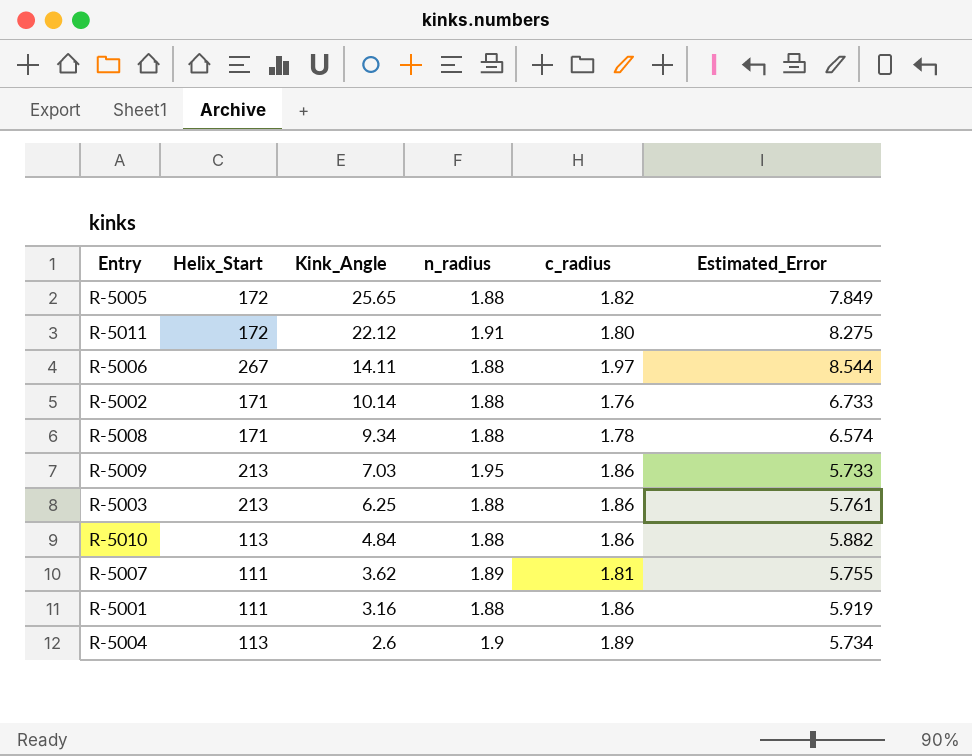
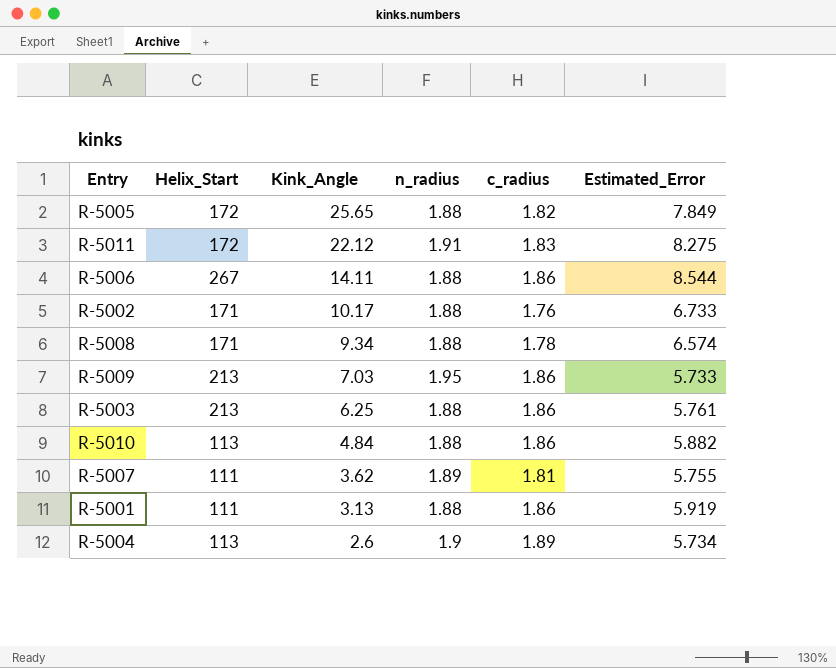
R-5011 | c_radius: 1.80 -> 1.83
R-5006 | c_radius: 1.97 -> 1.86
R-5002 | Kink_Angle: 10.14 -> 10.17
R-5001 | Kink_Angle: 3.16 -> 3.13

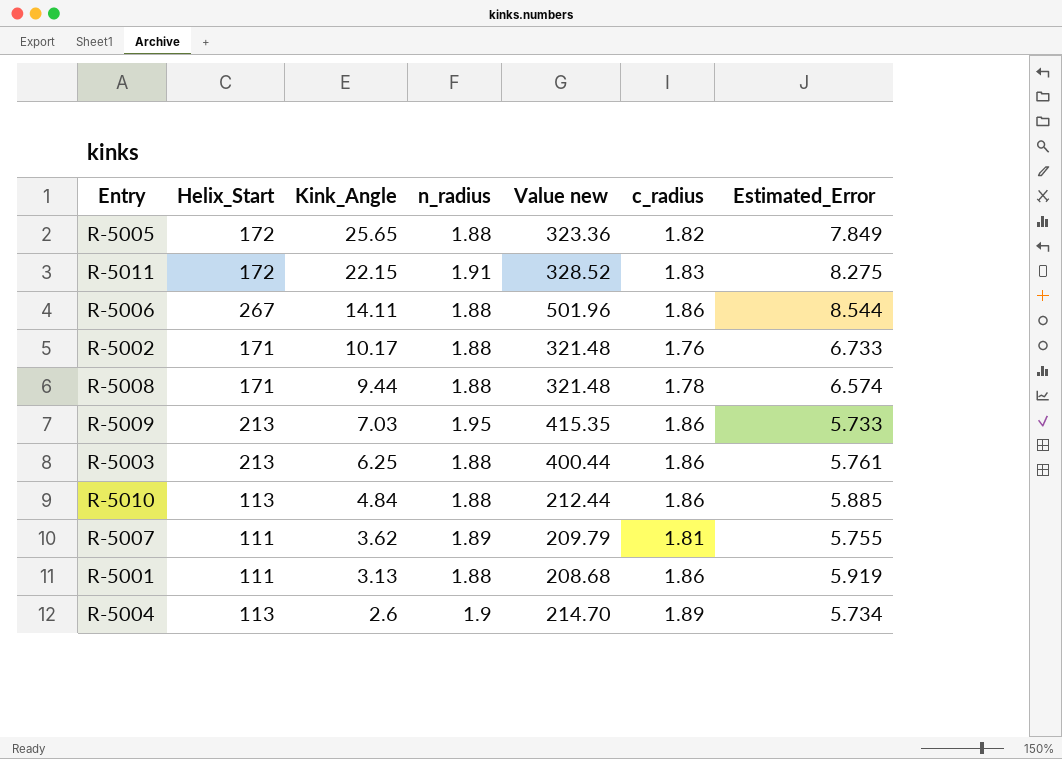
column Value new | formula: none -> [Helix_Start] * [n_radius]
R-5011 | Kink_Angle: 22.12 -> 22.15
R-5008 | Kink_Angle: 9.34 -> 9.44
R-5010 | Estimated_Error: 5.882 -> 5.885

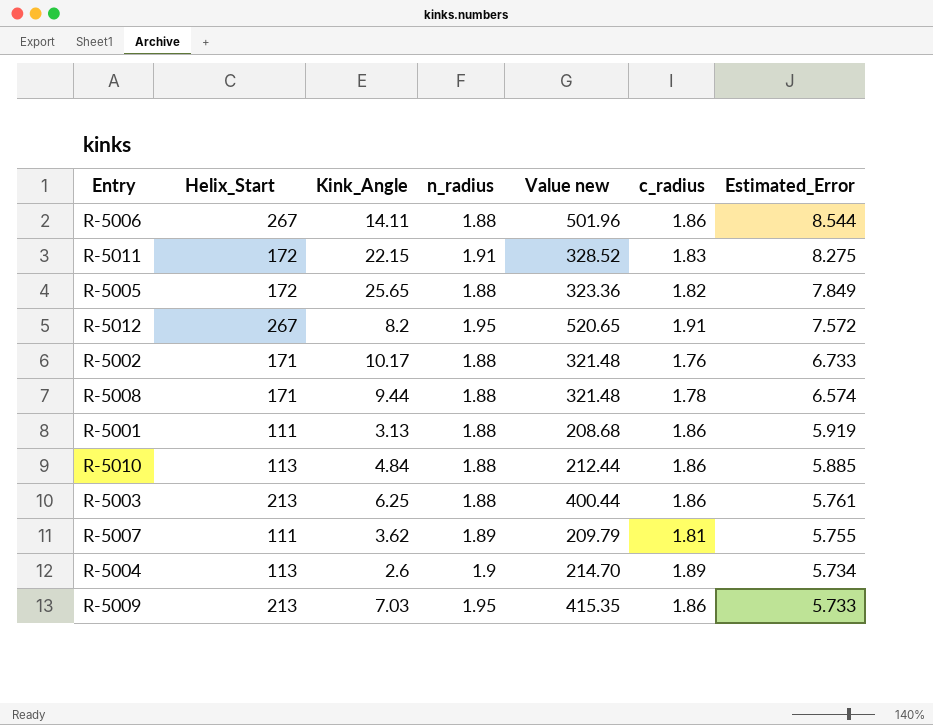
row order: Kink_Angle descending -> Estimated_Error descending
row R-5012: none -> 267 | 8.2 | 1.95 | 520.65 | 1.91 | 7.572

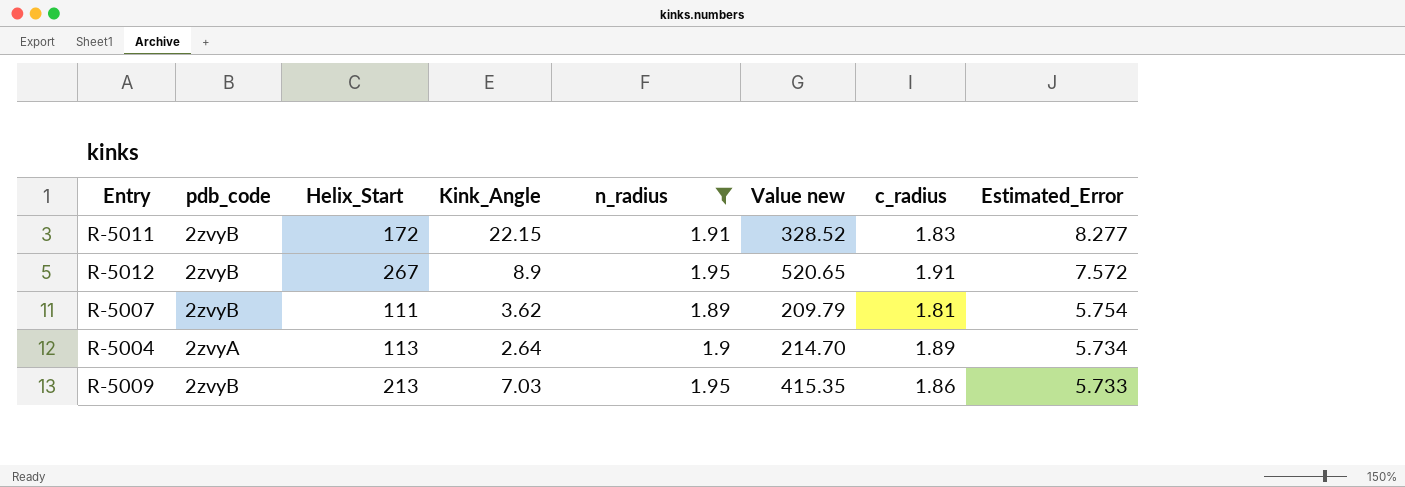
filter: none -> n_radius != 1.88
column pdb_code | position: none -> 2
R-5011 | Estimated_Error: 8.275 -> 8.277
R-5012 | Kink_Angle: 8.2 -> 8.9
R-5007 | Estimated_Error: 5.755 -> 5.754
R-5004 | Kink_Angle: 2.6 -> 2.64

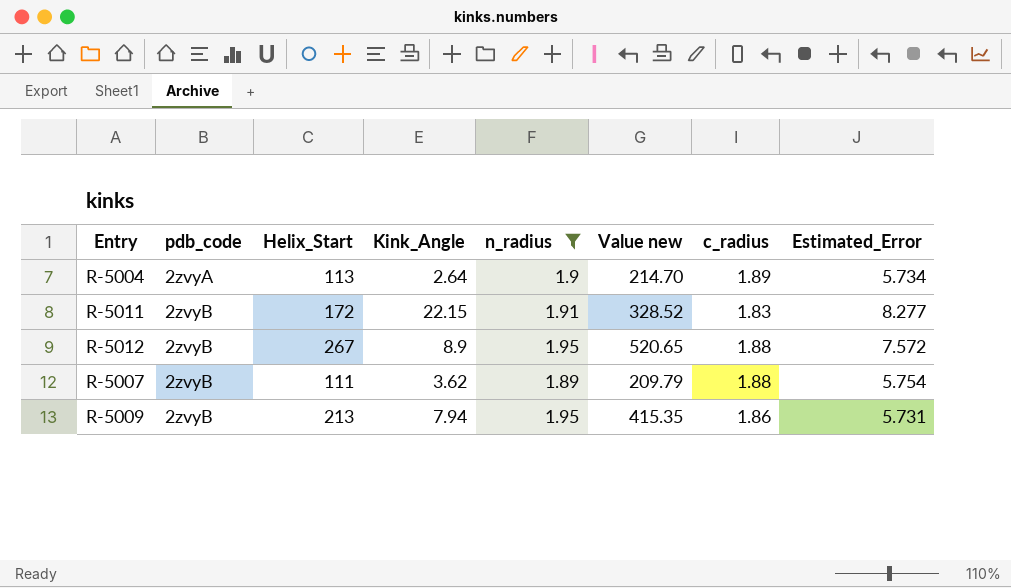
row order: Estimated_Error descending -> pdb_code ascending
R-5012 | c_radius: 1.91 -> 1.88
R-5007 | c_radius: 1.81 -> 1.88
R-5009 | Kink_Angle: 7.03 -> 7.94
R-5009 | Estimated_Error: 5.733 -> 5.731

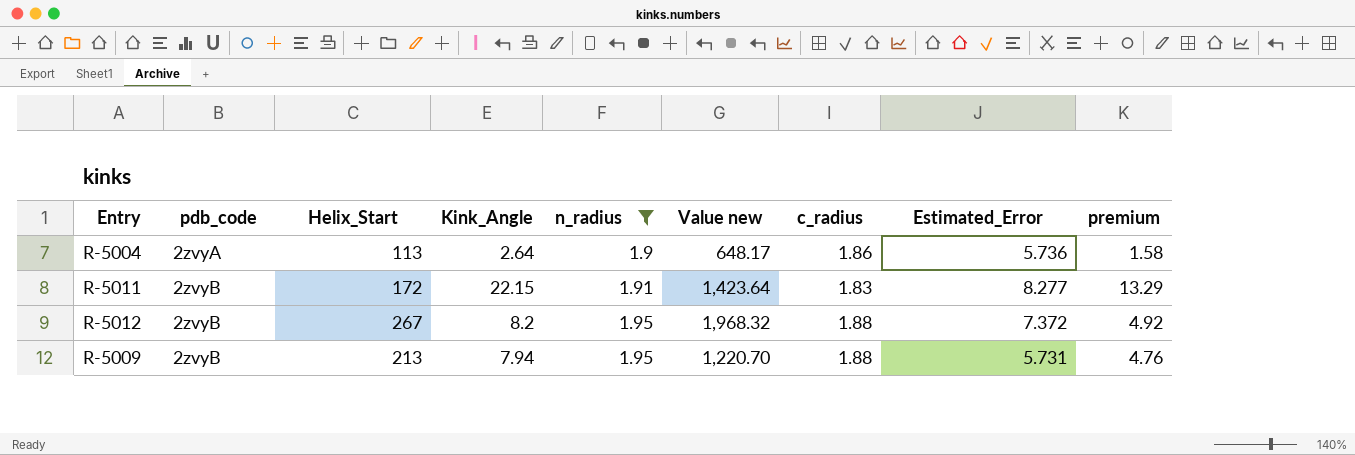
column Value new | formula: [Helix_Start] * [n_radius] -> [Helix_Start] * [Estimated_Error]
column premium | formula: none -> [Kink_Angle] * 0.6
row R-5007: 2zvyB | 111 | 3.62 | 1.89 | 209.79 | 1.88 | 5.754 -> none
R-5004 | c_radius: 1.89 -> 1.86
R-5004 | Estimated_Error: 5.734 -> 5.736
R-5012 | Kink_Angle: 8.9 -> 8.2
R-5012 | Estimated_Error: 7.572 -> 7.372
R-5009 | c_radius: 1.86 -> 1.88

